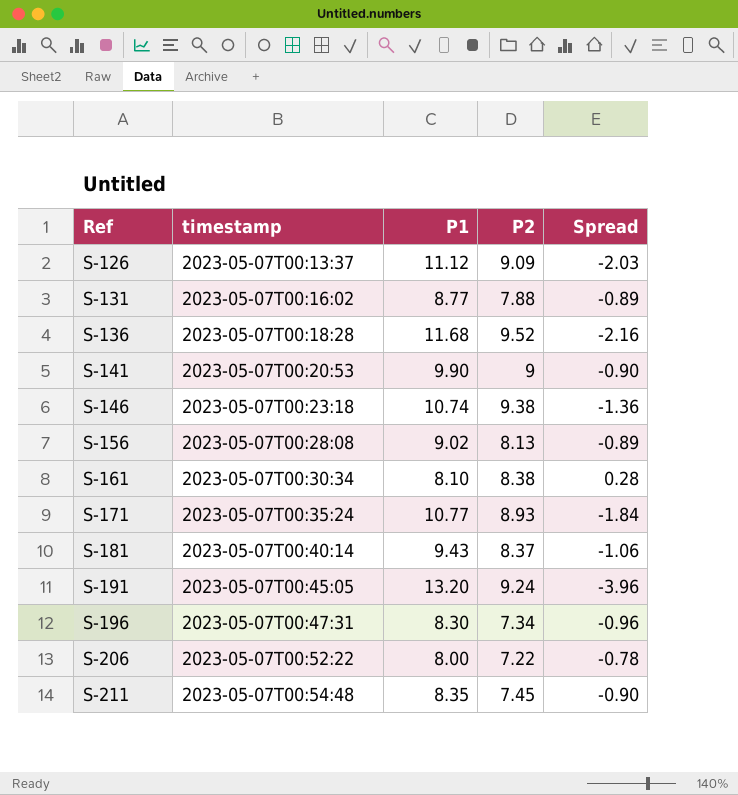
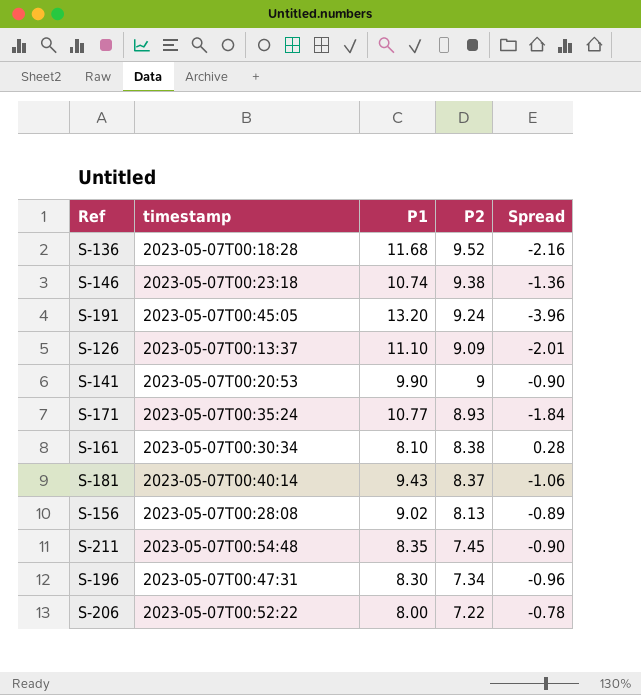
row order: Ref ascending -> P2 descending
row S-131: 2023-05-07T00:16:02 | 8.77 | 7.88 | -0.89 -> none
S-126 | P1: 11.12 -> 11.10
S-126 | Spread: -2.03 -> -2.01

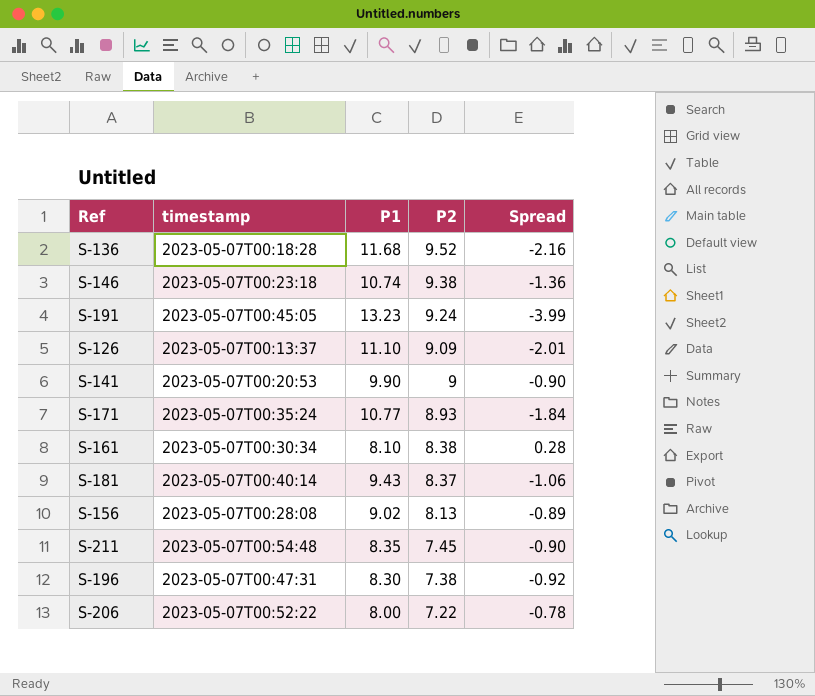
S-191 | P1: 13.20 -> 13.23
S-191 | Spread: -3.96 -> -3.99
S-196 | P2: 7.34 -> 7.38
S-196 | Spread: -0.96 -> -0.92

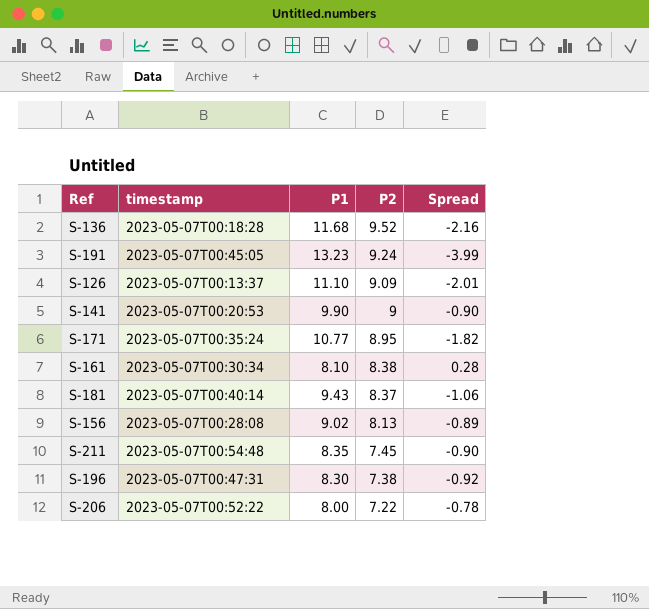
row S-146: 2023-05-07T00:23:18 | 10.74 | 9.38 | -1.36 -> none
S-171 | P2: 8.93 -> 8.95
S-171 | Spread: -1.84 -> -1.82

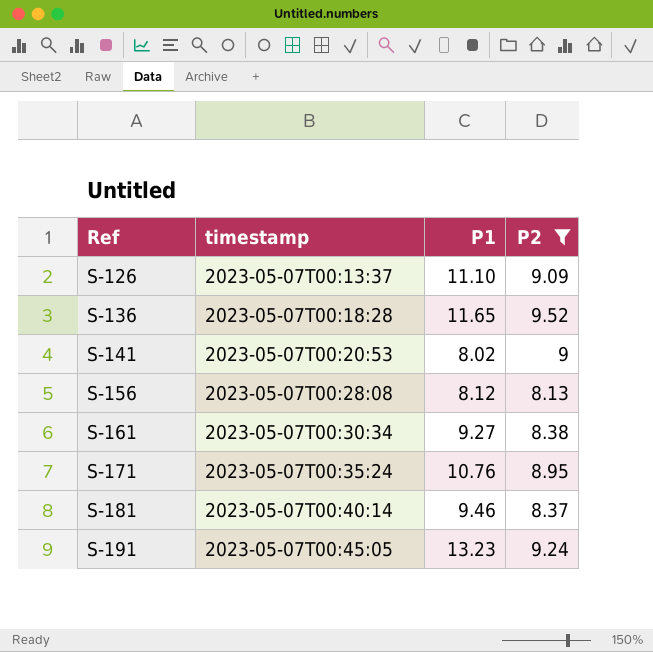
filter: none -> P2 >= 8.13
row order: P2 descending -> Ref ascending
column Spread | formula: [P2] - [P1] -> none
S-136 | P1: 11.68 -> 11.65
S-141 | P1: 9.90 -> 8.02
S-156 | P1: 9.02 -> 8.12
S-161 | P1: 8.10 -> 9.27
S-171 | P1: 10.77 -> 10.76
S-181 | P1: 9.43 -> 9.46

